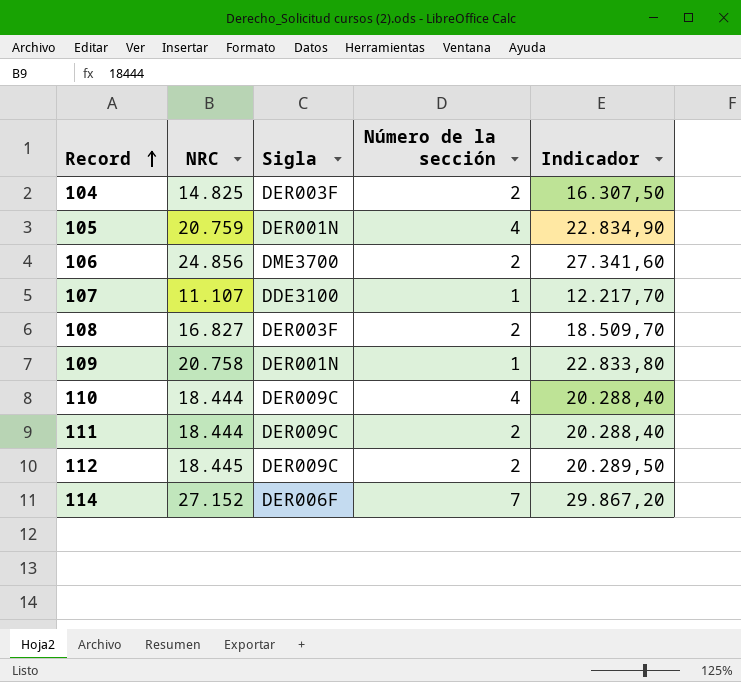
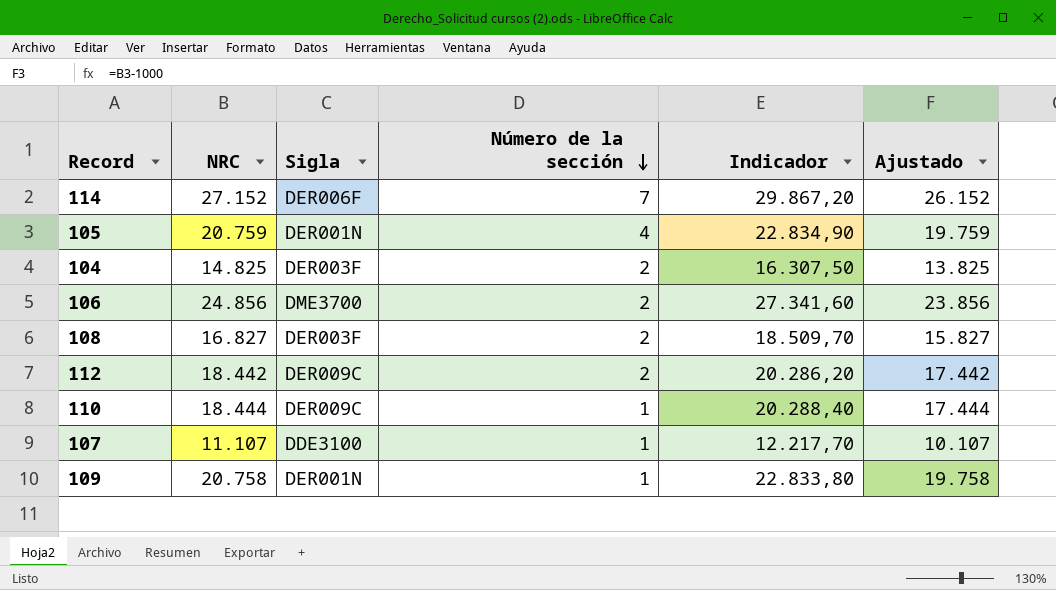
row order: Record ascending -> Número de la sección descending
column Ajustado | formula: none -> [NRC] - 1000
row 111: 18.444 | DER009C | 2 | 20.288,40 -> none
112 | NRC: 18.445 -> 18.442
112 | Indicador: 20.289,50 -> 20.286,20
110 | Número de la sección: 4 -> 1

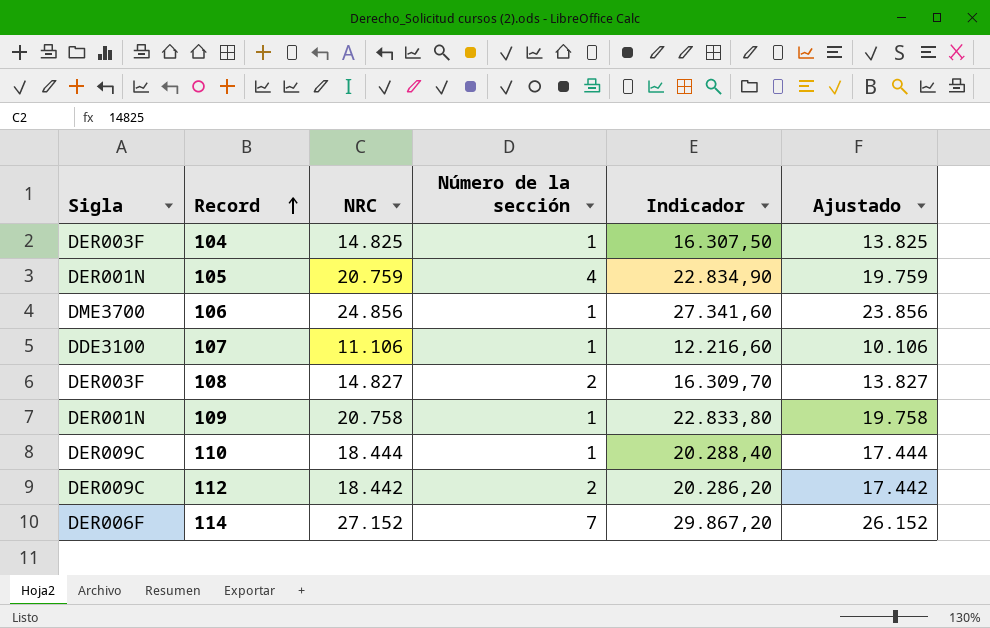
row order: Número de la sección descending -> Record ascending
column Sigla | position: 3 -> 1
104 | Número de la sección: 2 -> 1
106 | Número de la sección: 2 -> 1
107 | NRC: 11.107 -> 11.106
107 | Indicador: 12.217,70 -> 12.216,60
107 | Ajustado: 10.107 -> 10.106
108 | NRC: 16.827 -> 14.827
108 | Indicador: 18.509,70 -> 16.309,70
108 | Ajustado: 15.827 -> 13.827

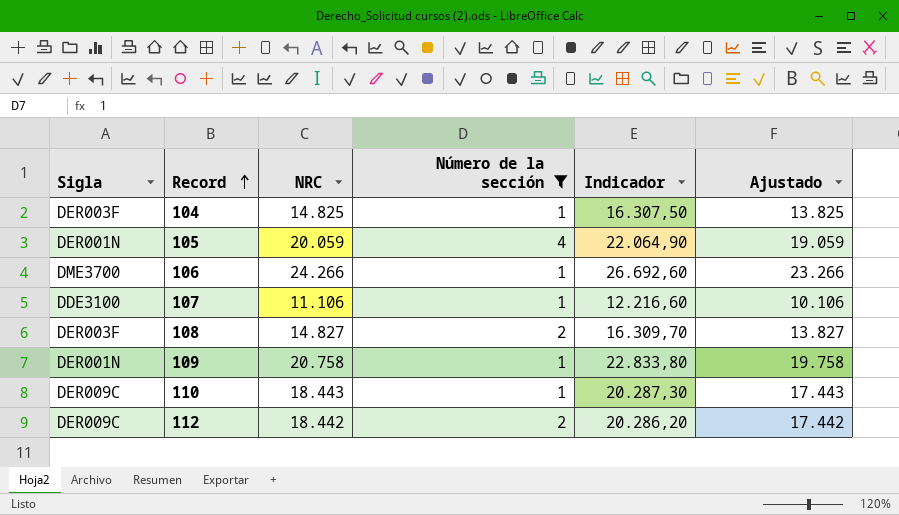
filter: none -> Número de la sección != 7
105 | NRC: 20.759 -> 20.059
105 | Indicador: 22.834,90 -> 22.064,90
105 | Ajustado: 19.759 -> 19.059
106 | NRC: 24.856 -> 24.266
106 | Indicador: 27.341,60 -> 26.692,60
106 | Ajustado: 23.856 -> 23.266
110 | NRC: 18.444 -> 18.443
110 | Indicador: 20.288,40 -> 20.287,30
110 | Ajustado: 17.444 -> 17.443

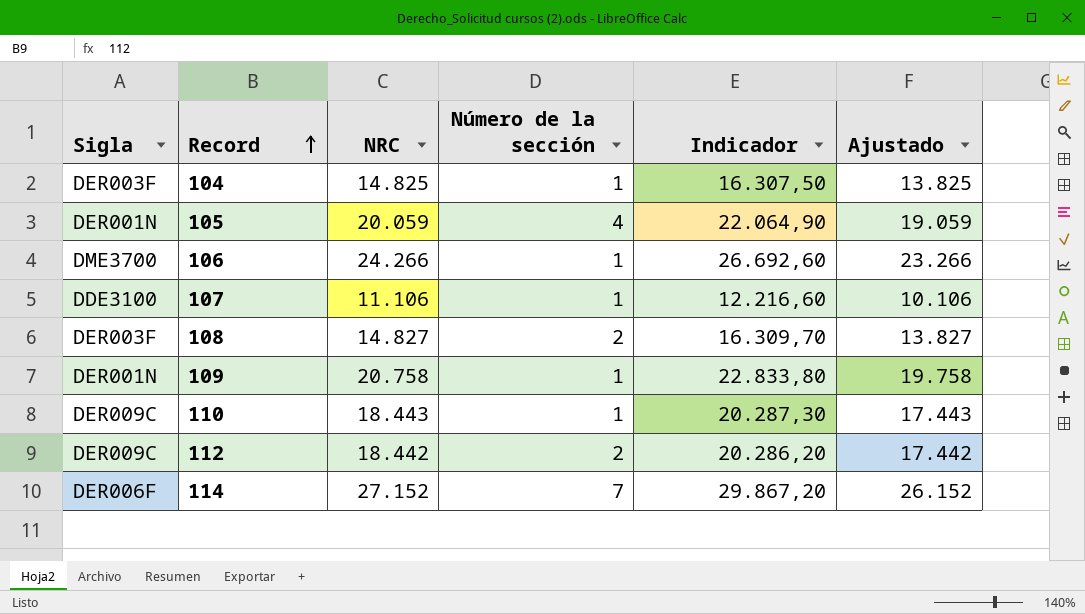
filter: Número de la sección != 7 -> none

